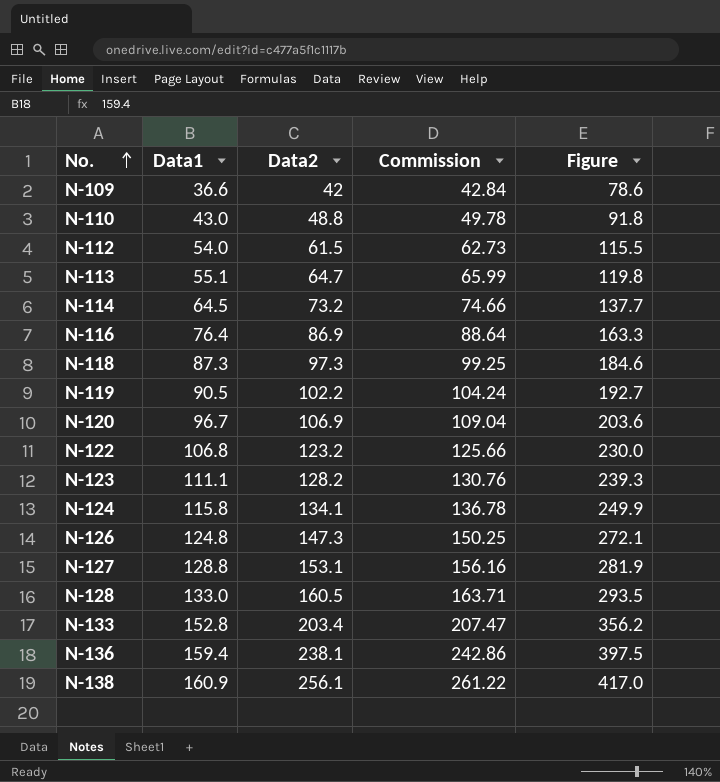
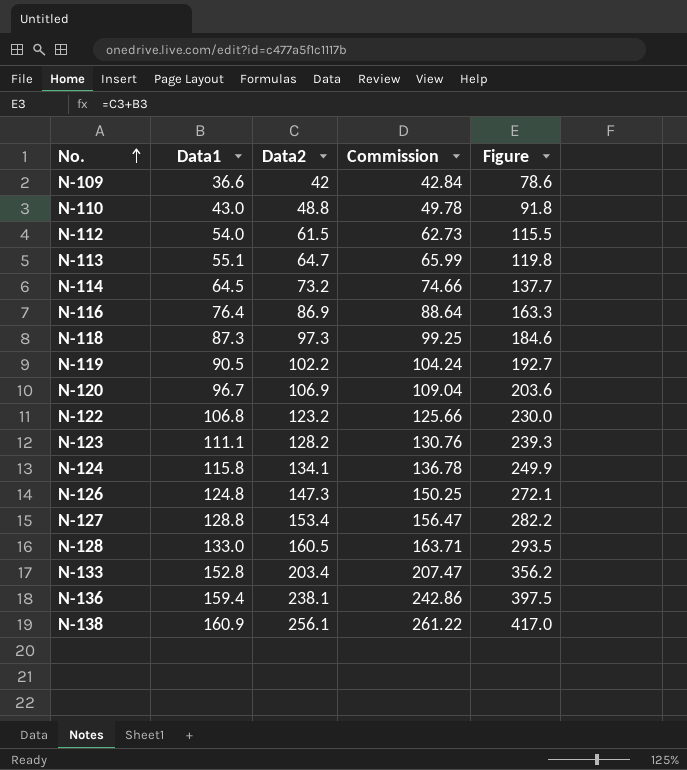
N-127 | Data2: 153.1 -> 153.4
N-127 | Commission: 156.16 -> 156.47
N-127 | Figure: 281.9 -> 282.2

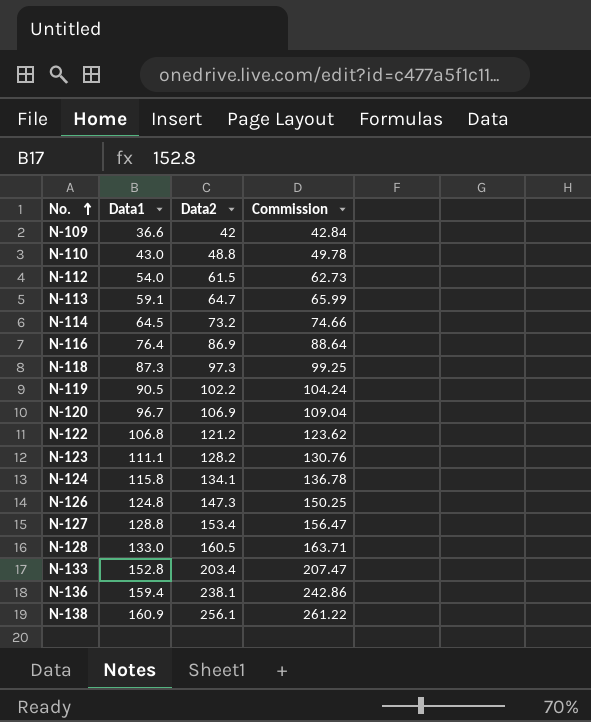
column Figure | formula: [Data1] + [Data2] -> none
N-113 | Data1: 55.1 -> 59.1
N-122 | Data2: 123.2 -> 121.2
N-122 | Commission: 125.66 -> 123.62

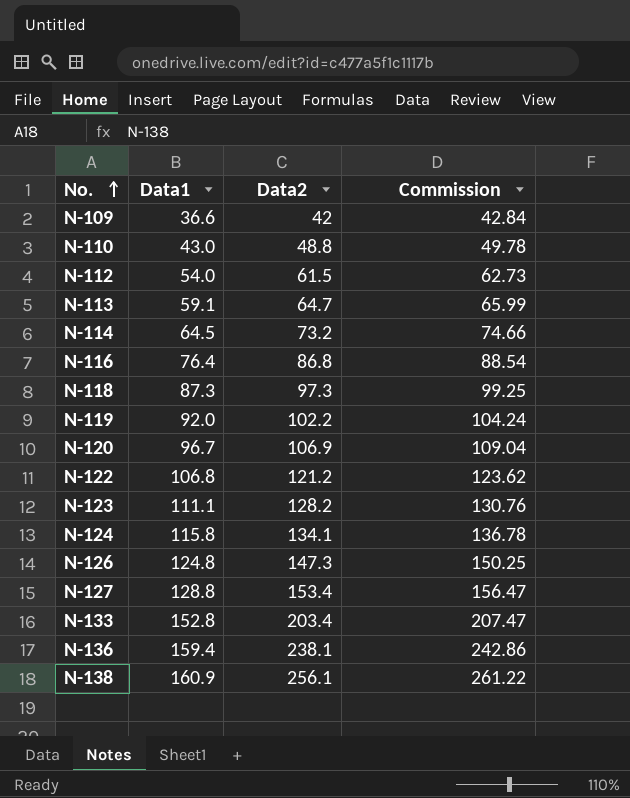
row N-128: 133.0 | 160.5 | 163.71 -> none
N-116 | Data2: 86.9 -> 86.8
N-116 | Commission: 88.64 -> 88.54
N-119 | Data1: 90.5 -> 92.0

